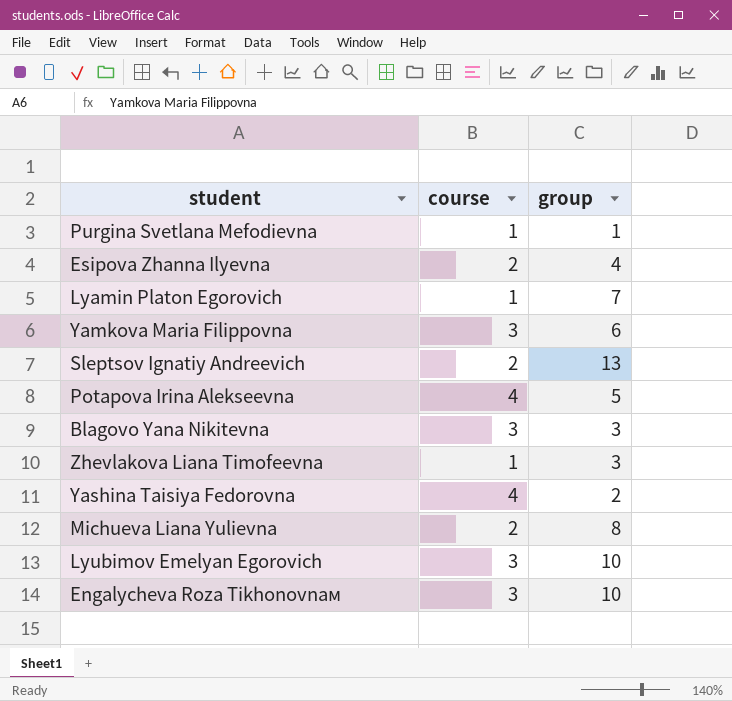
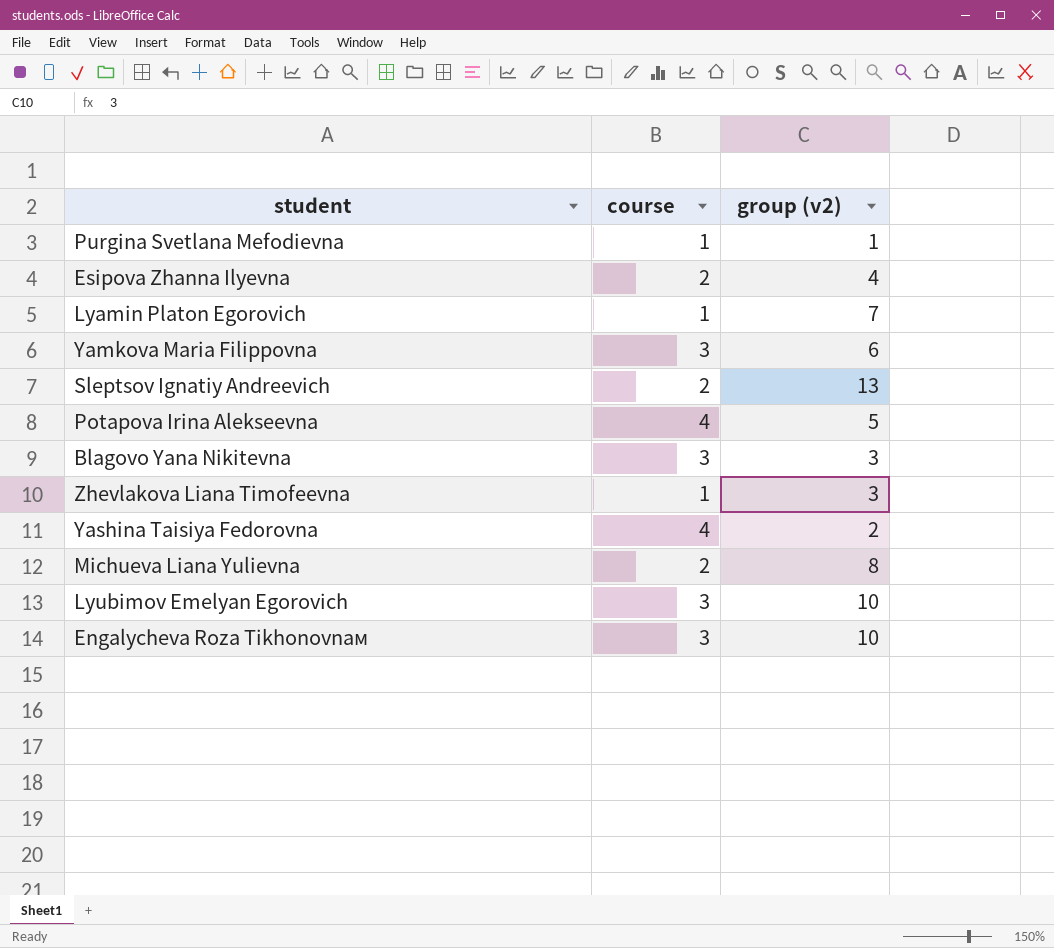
column name: group -> group (v2)

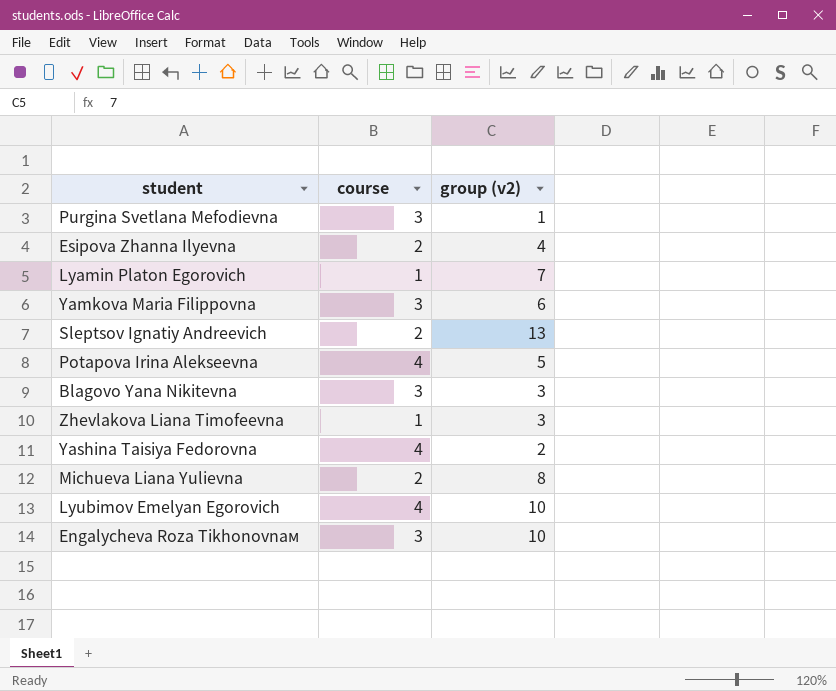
Purgina Svetlana Mefodievna | course: 1 -> 3
Lyubimov Emelyan Egorovich | course: 3 -> 4

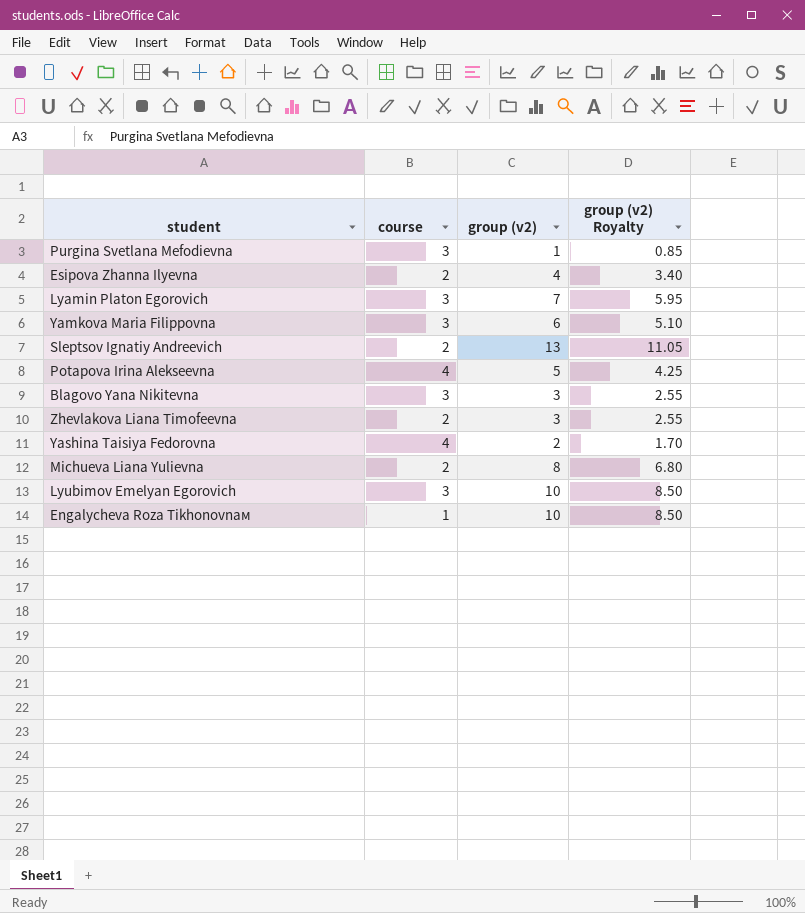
column group (v2) Royalty | formula: none -> [group (v2)] * 0.85
Lyamin Platon Egorovich | course: 1 -> 3
Zhevlakova Liana Timofeevna | course: 1 -> 2
Lyubimov Emelyan Egorovich | course: 4 -> 3
Engalycheva Roza Tikhonovnaм | course: 3 -> 1

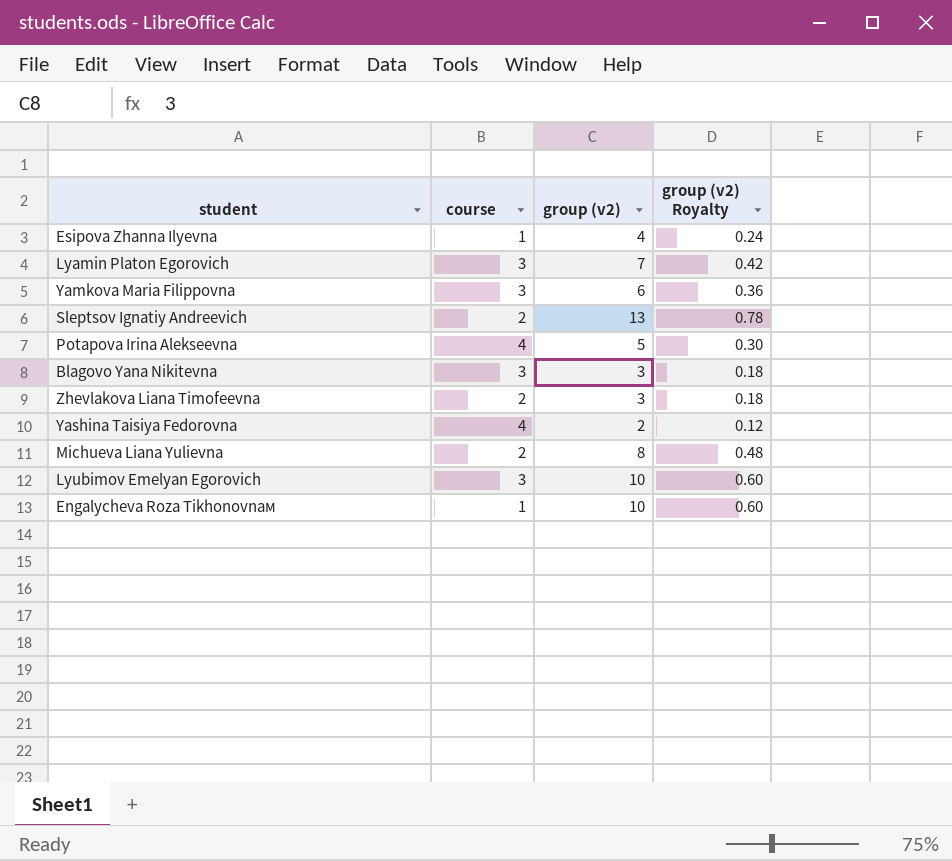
column group (v2) Royalty | formula: [group (v2)] * 0.85 -> [group (v2)] * 0.06
row Purgina Svetlana Mefodievna: 3 | 1 | 0.85 -> none
Esipova Zhanna Ilyevna | course: 2 -> 1

